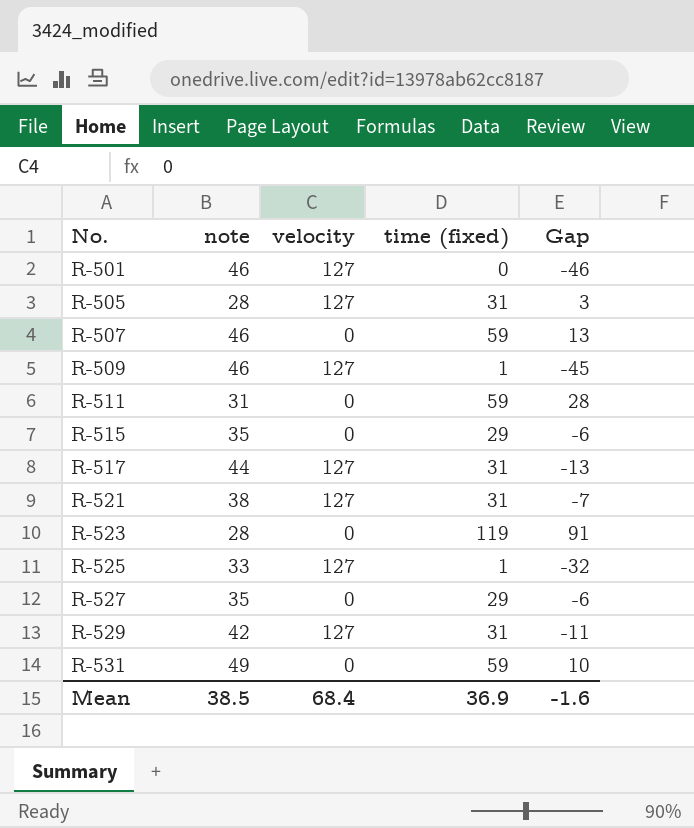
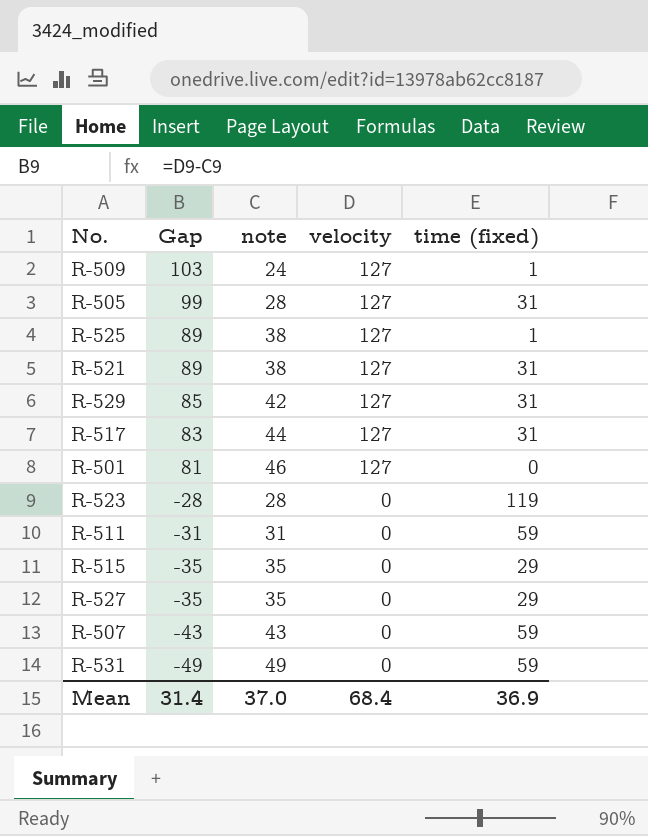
row order: No. ascending -> Gap descending
column Gap | formula: [time (fixed)] - [note] -> [velocity] - [note]
column Gap | position: 5 -> 2
R-509 | note: 46 -> 24
R-525 | note: 33 -> 38
R-507 | note: 46 -> 43
Mean | Gap: -1.6 -> 31.4
Mean | note: 38.5 -> 37.0

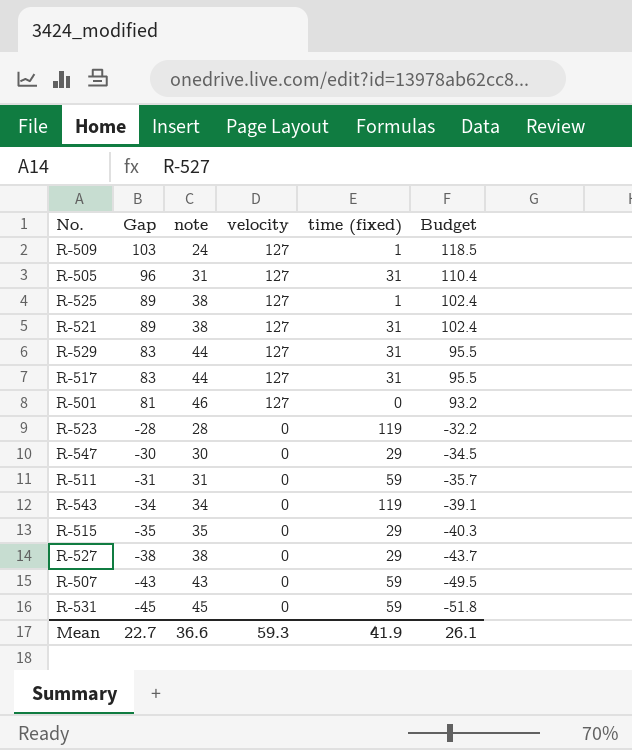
column Budget | formula: none -> [Gap] * 1.15
R-505 | Gap: 99 -> 96
R-505 | note: 28 -> 31
R-529 | Gap: 85 -> 83
R-529 | note: 42 -> 44
row R-547: none -> -30 | 30 | 0 | 29 | -34.5
row R-543: none -> -34 | 34 | 0 | 119 | -39.1
R-527 | Gap: -35 -> -38
R-527 | note: 35 -> 38
R-531 | Gap: -49 -> -45
R-531 | note: 49 -> 45
Mean | Gap: 31.4 -> 22.7
Mean | note: 37.0 -> 36.6
Mean | velocity: 68.4 -> 59.3
Mean | time (fixed): 36.9 -> 41.9

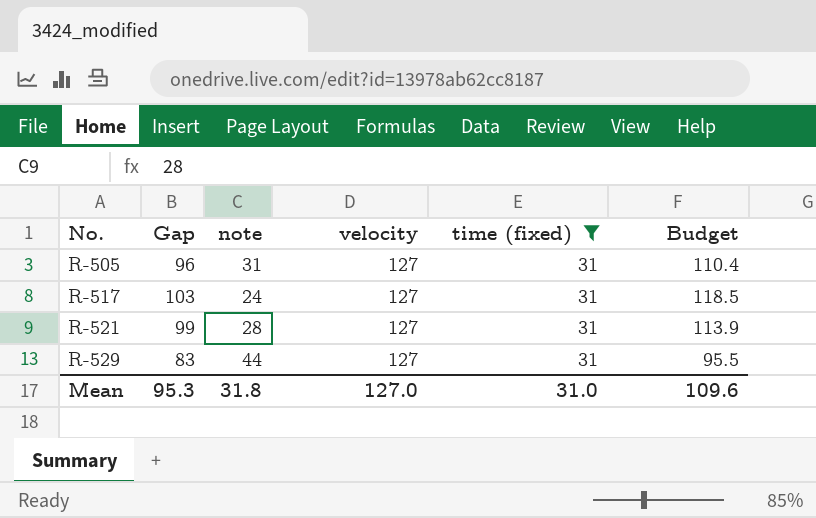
filter: none -> time (fixed) = 31
row order: Gap descending -> No. ascending
R-517 | Gap: 83 -> 103
R-517 | note: 44 -> 24
R-517 | Budget: 95.5 -> 118.5
R-521 | Gap: 89 -> 99
R-521 | note: 38 -> 28
R-521 | Budget: 102.4 -> 113.9
Mean | Gap: 22.7 -> 95.3
Mean | note: 36.6 -> 31.8
Mean | velocity: 59.3 -> 127.0
Mean | time (fixed): 41.9 -> 31.0
Mean | Budget: 26.1 -> 109.6

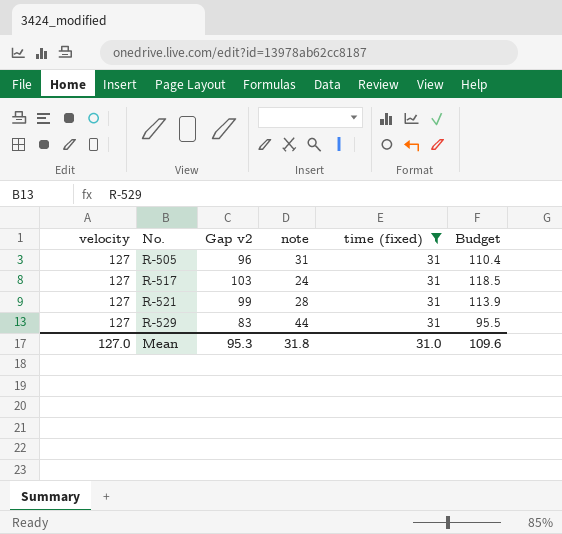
column velocity | position: 4 -> 1
column name: Gap -> Gap v2

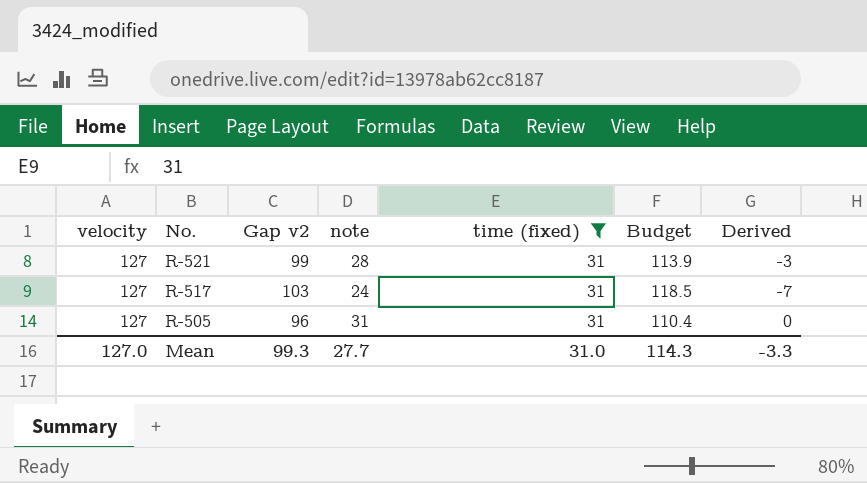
row order: No. ascending -> No. descending
column Derived | formula: none -> [note] - [time (fixed)]
row R-529: 127 | 83 | 44 | 31 | 95.5 -> none
Mean | Gap v2: 95.3 -> 99.3
Mean | note: 31.8 -> 27.7
Mean | Budget: 109.6 -> 114.3

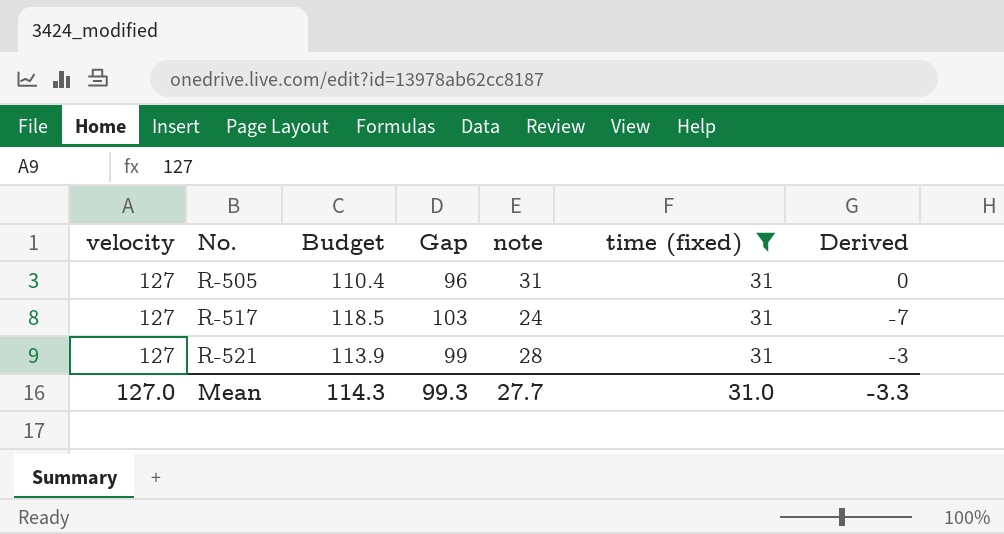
row order: No. descending -> No. ascending
column Budget | position: 6 -> 3
column name: Gap v2 -> Gap

